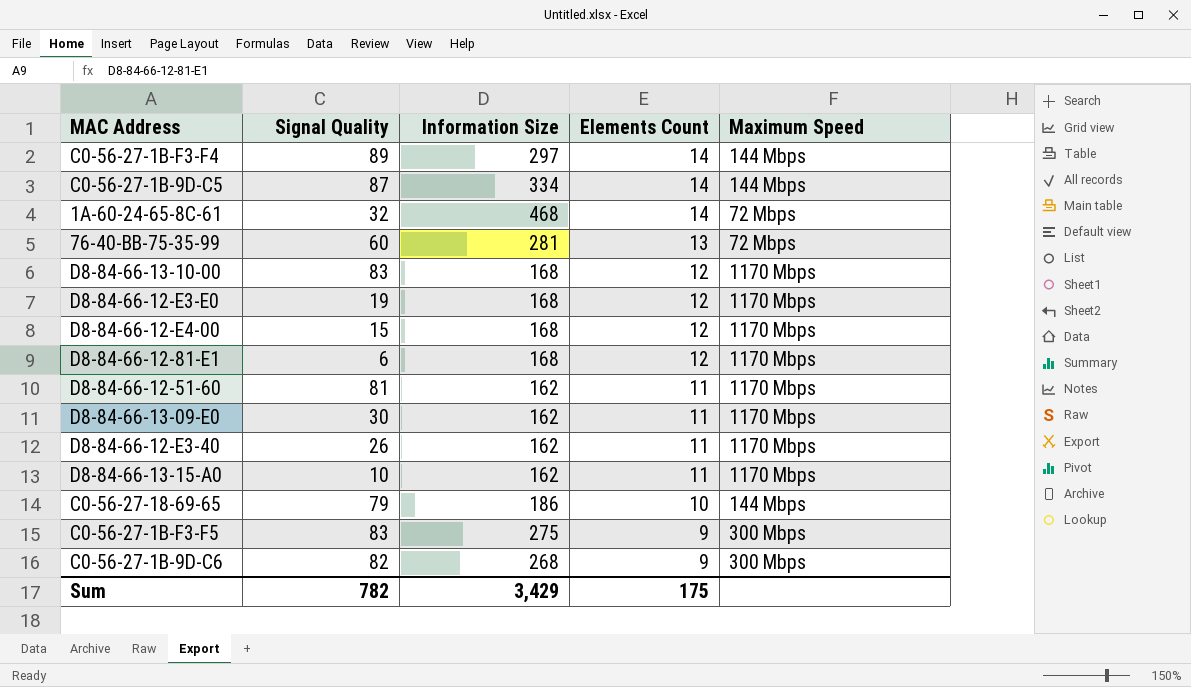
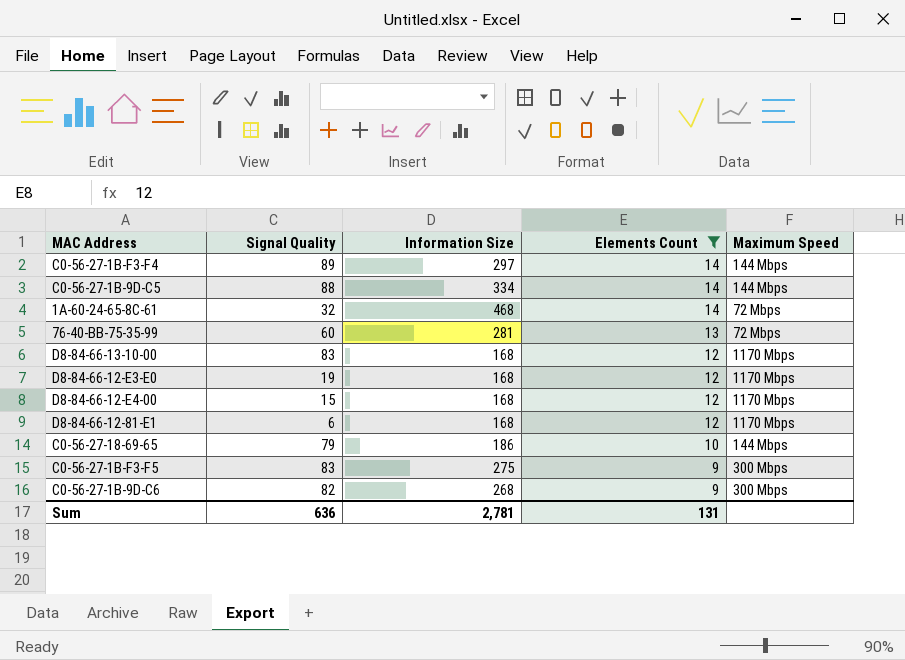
filter: none -> Elements Count != 11
C0-56-27-1B-9D-C5 | Signal Quality: 87 -> 88
Sum | Signal Quality: 782 -> 636
Sum | Information Size: 3,429 -> 2,781
Sum | Elements Count: 175 -> 131

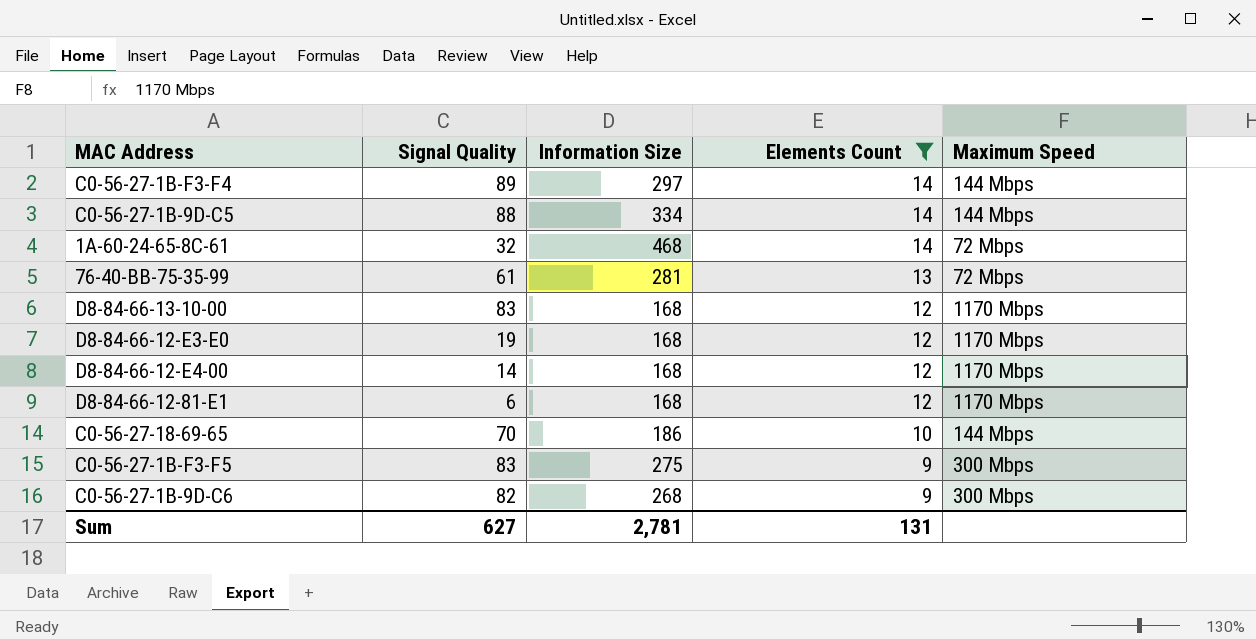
76-40-BB-75-35-99 | Signal Quality: 60 -> 61
D8-84-66-12-E4-00 | Signal Quality: 15 -> 14
C0-56-27-18-69-65 | Signal Quality: 79 -> 70
Sum | Signal Quality: 636 -> 627

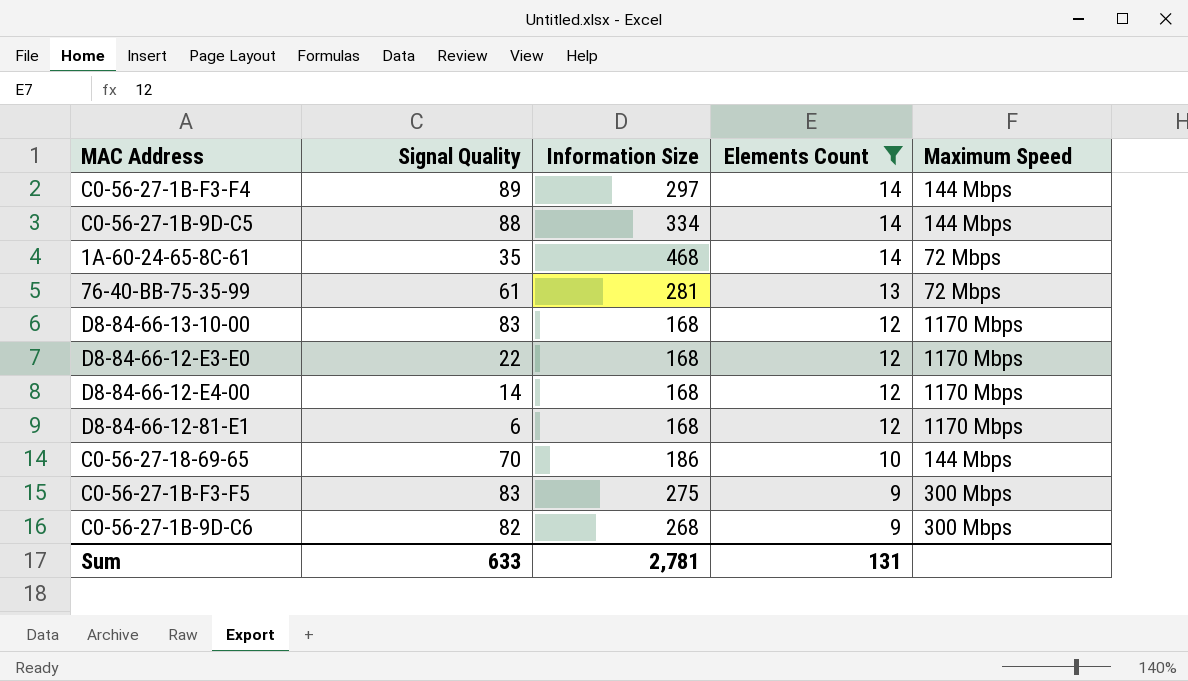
1A-60-24-65-8C-61 | Signal Quality: 32 -> 35
D8-84-66-12-E3-E0 | Signal Quality: 19 -> 22
Sum | Signal Quality: 627 -> 633

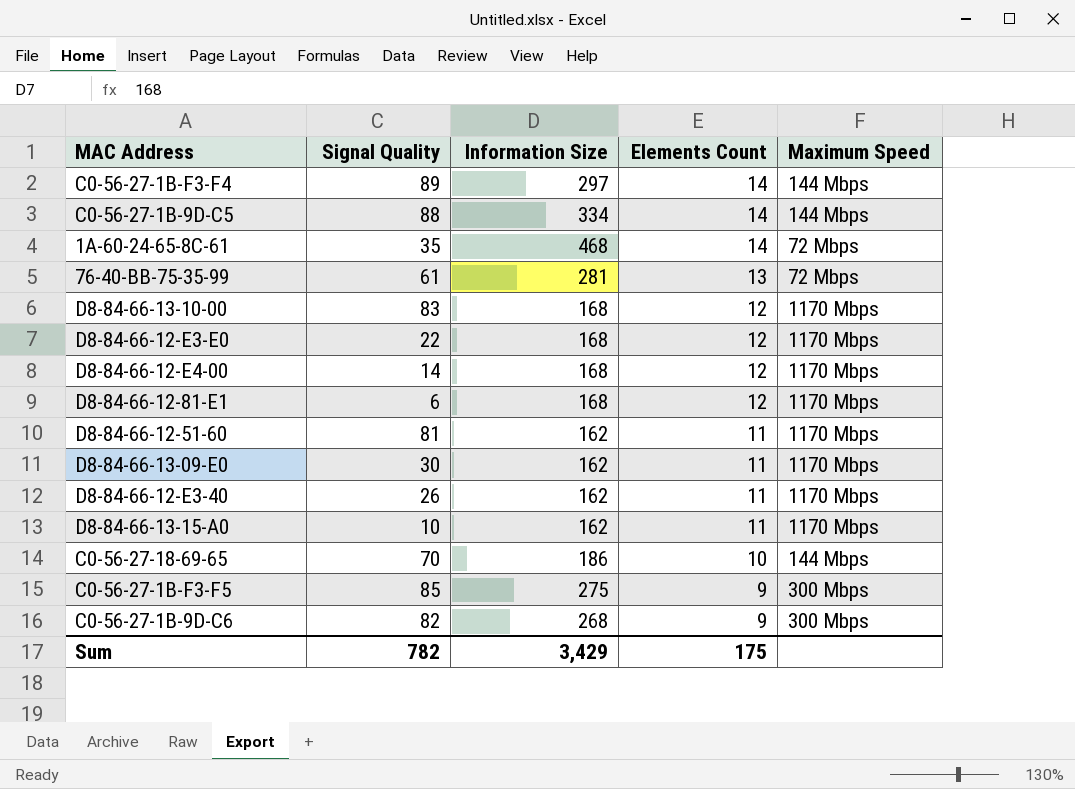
filter: Elements Count != 11 -> none
C0-56-27-1B-F3-F5 | Signal Quality: 83 -> 85
Sum | Signal Quality: 633 -> 782
Sum | Information Size: 2,781 -> 3,429
Sum | Elements Count: 131 -> 175

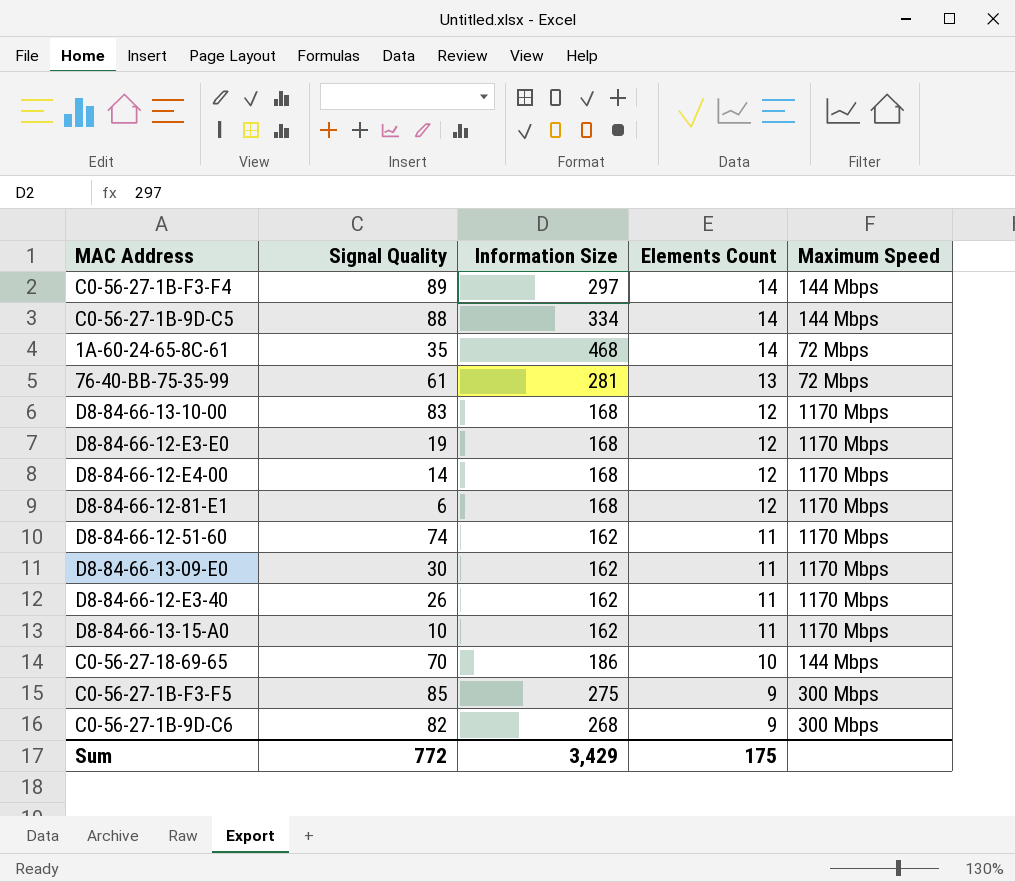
D8-84-66-12-E3-E0 | Signal Quality: 22 -> 19
D8-84-66-12-51-60 | Signal Quality: 81 -> 74
Sum | Signal Quality: 782 -> 772

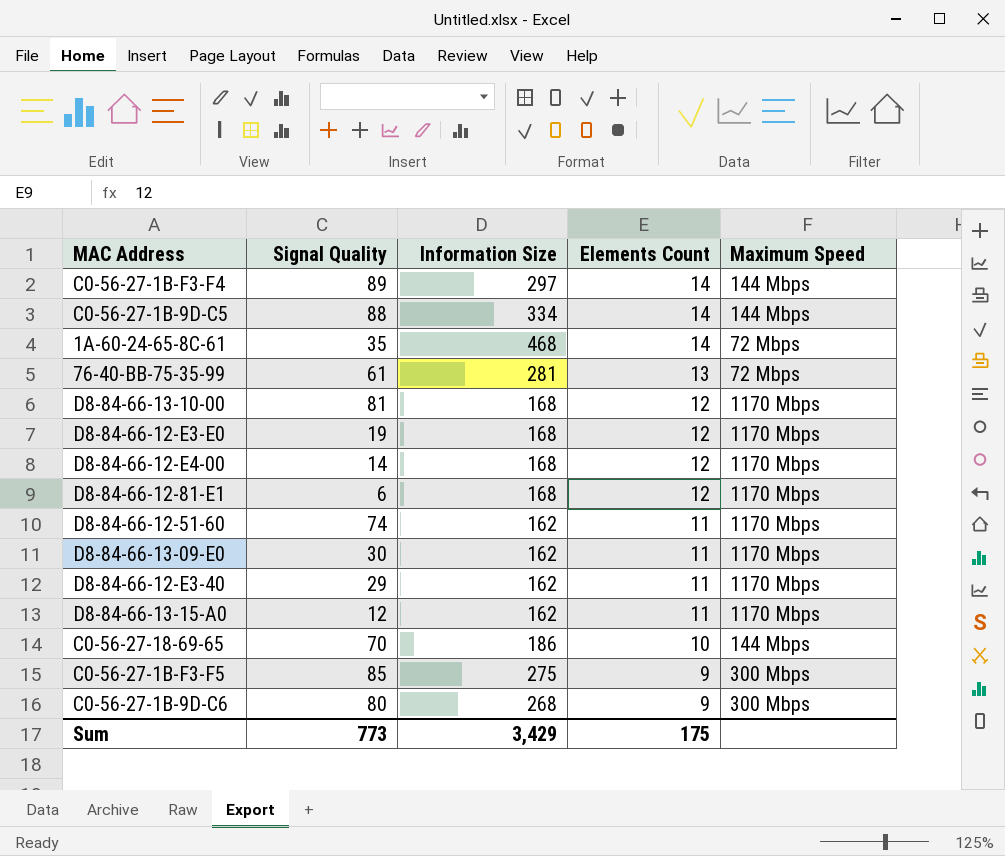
D8-84-66-13-10-00 | Signal Quality: 83 -> 81
D8-84-66-12-E3-40 | Signal Quality: 26 -> 29
D8-84-66-13-15-A0 | Signal Quality: 10 -> 12
C0-56-27-1B-9D-C6 | Signal Quality: 82 -> 80
Sum | Signal Quality: 772 -> 773

